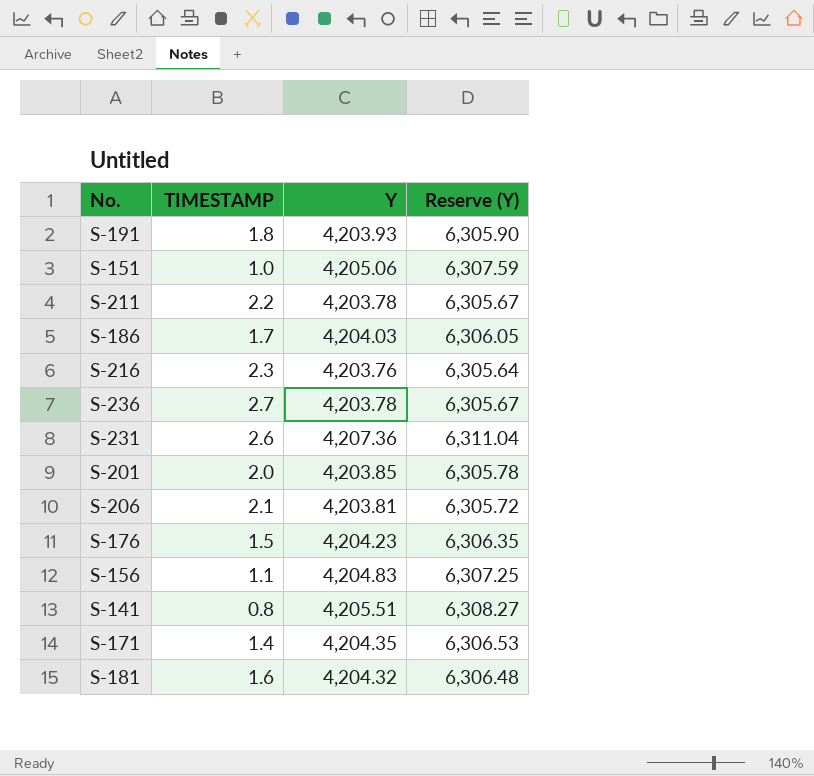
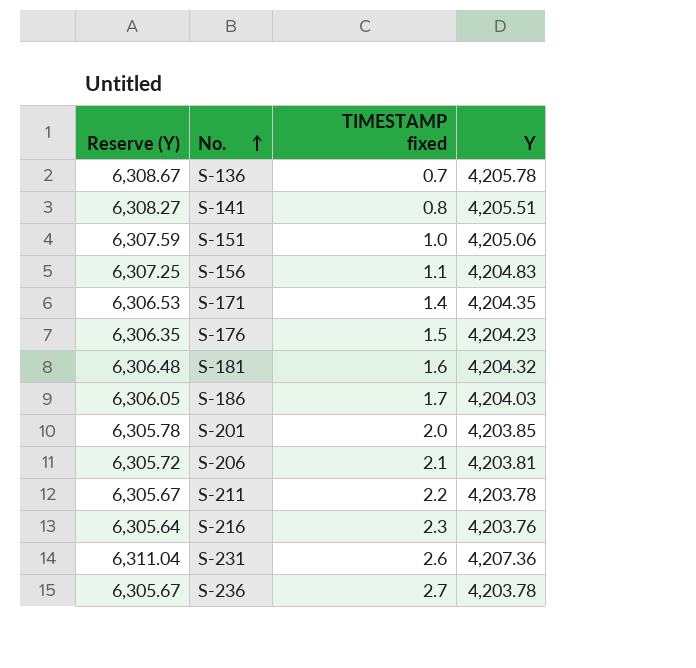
row order: none -> No. ascending
column Reserve (Y) | position: 4 -> 1
column name: TIMESTAMP -> TIMESTAMP fixed
row S-191: 1.8 | 4,203.93 | 6,305.90 -> none
row S-136: none -> 6,308.67 | 0.7 | 4,205.78

